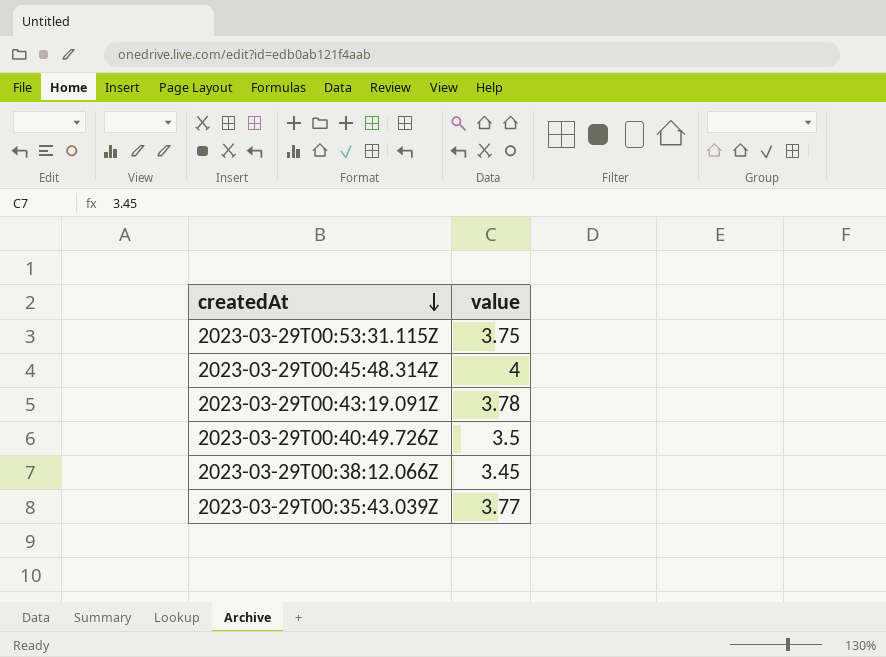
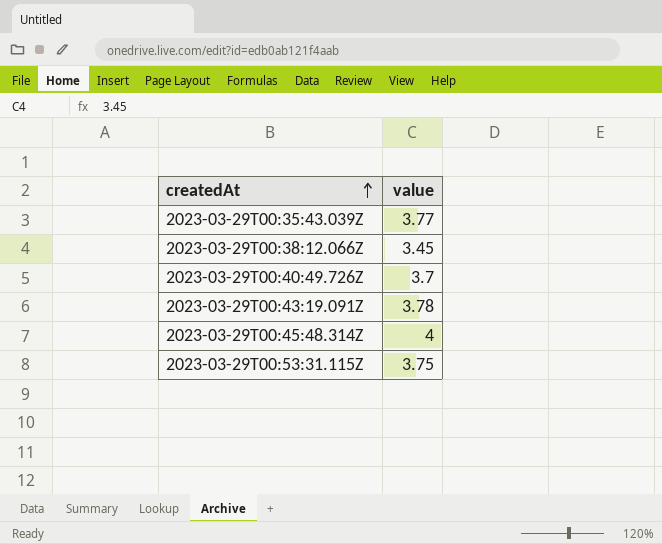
row order: createdAt descending -> createdAt ascending
2023-03-29T00:40:49.726Z | value: 3.5 -> 3.7

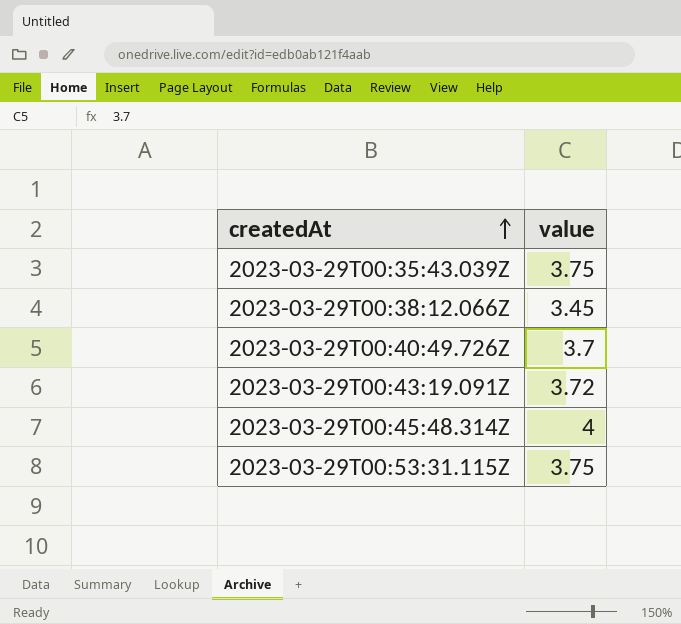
2023-03-29T00:35:43.039Z | value: 3.77 -> 3.75
2023-03-29T00:43:19.091Z | value: 3.78 -> 3.72

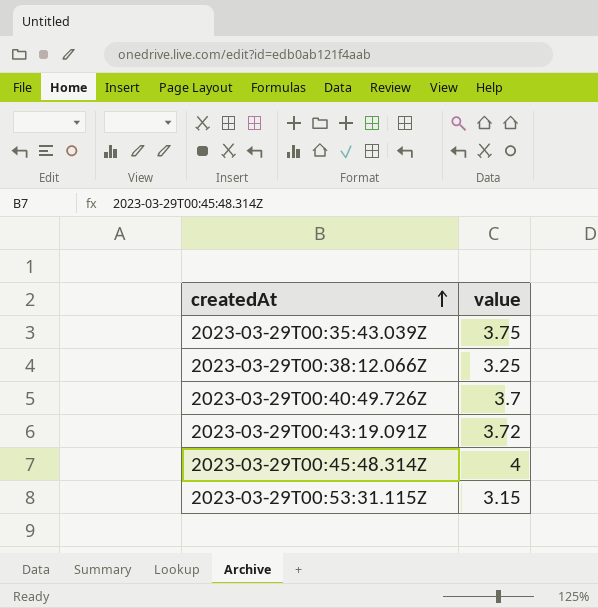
2023-03-29T00:38:12.066Z | value: 3.45 -> 3.25
2023-03-29T00:53:31.115Z | value: 3.75 -> 3.15

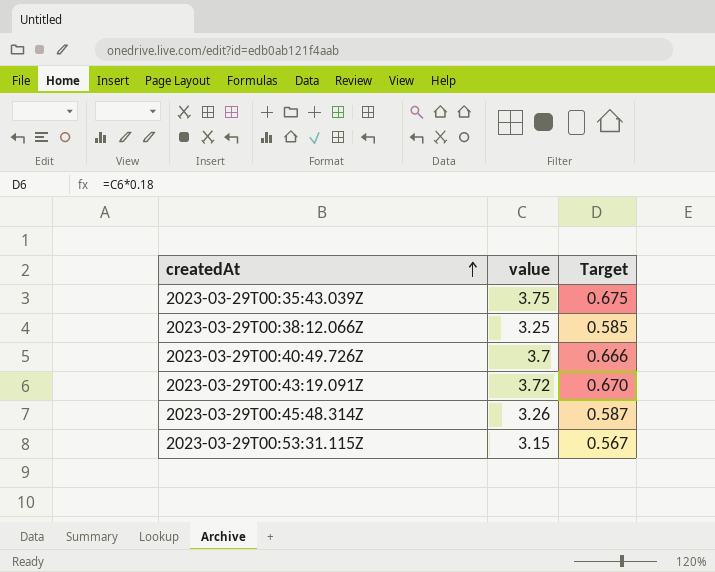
column Target | formula: none -> [value] * 0.18
2023-03-29T00:45:48.314Z | value: 4 -> 3.26

